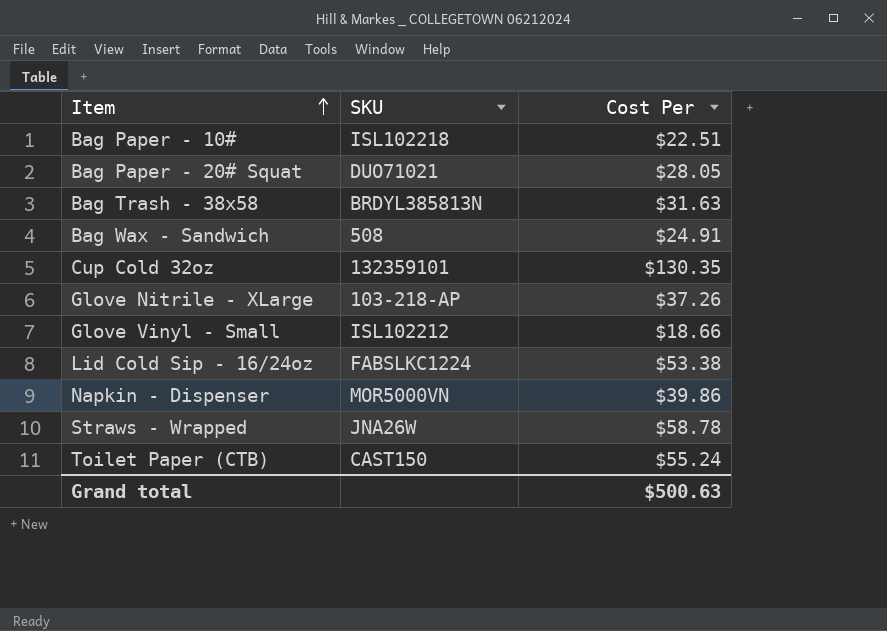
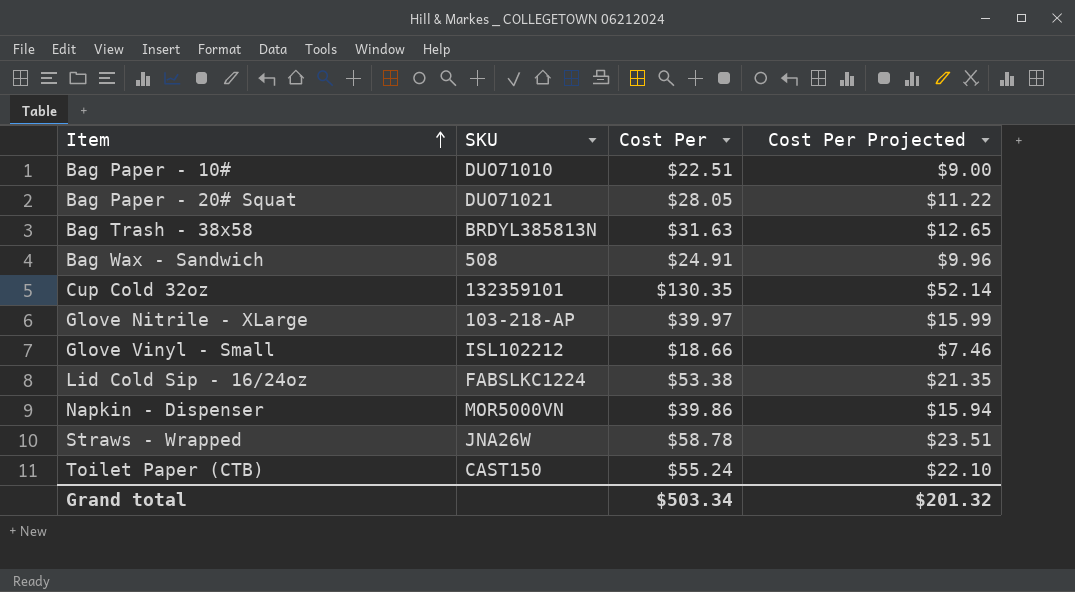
column Cost Per Projected | formula: none -> [Cost Per] * 0.4
Bag Paper - 10# | SKU: ISL102218 -> DUO71010
Glove Nitrile - XLarge | Cost Per: $37.26 -> $39.97
Grand total | Cost Per: $500.63 -> $503.34

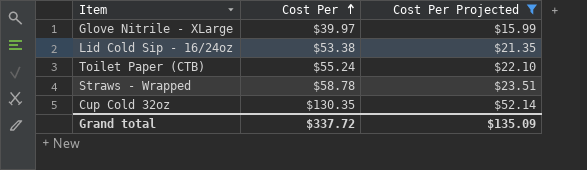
filter: none -> Cost Per Projected >= $15.99
row order: Item ascending -> Cost Per ascending
column SKU | position: 2 -> none
Grand total | Cost Per: $503.34 -> $337.72
Grand total | Cost Per Projected: $201.32 -> $135.09

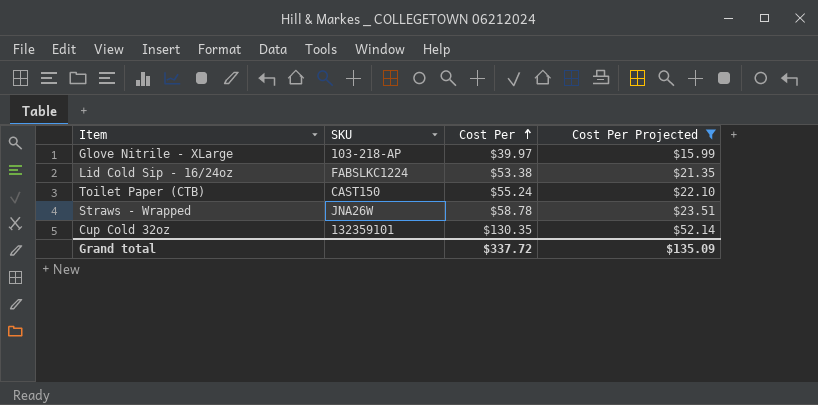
column SKU | position: none -> 2

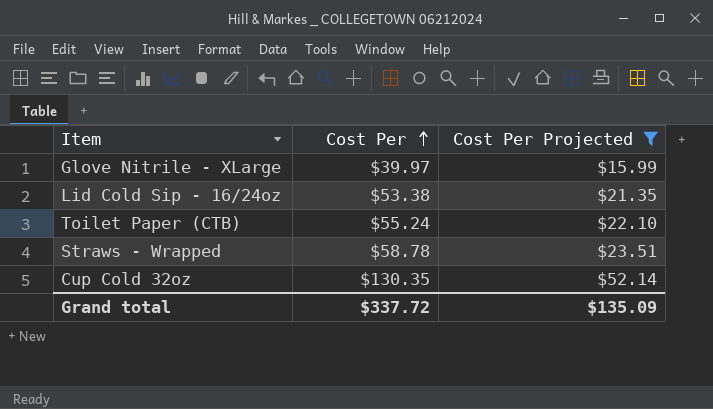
column SKU | position: 2 -> none

